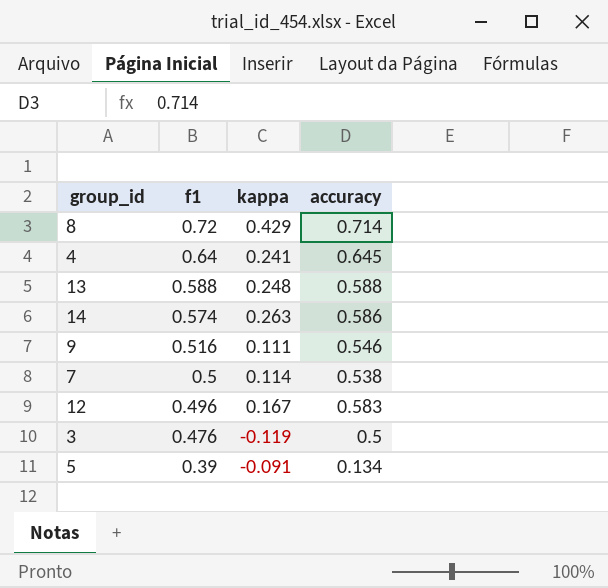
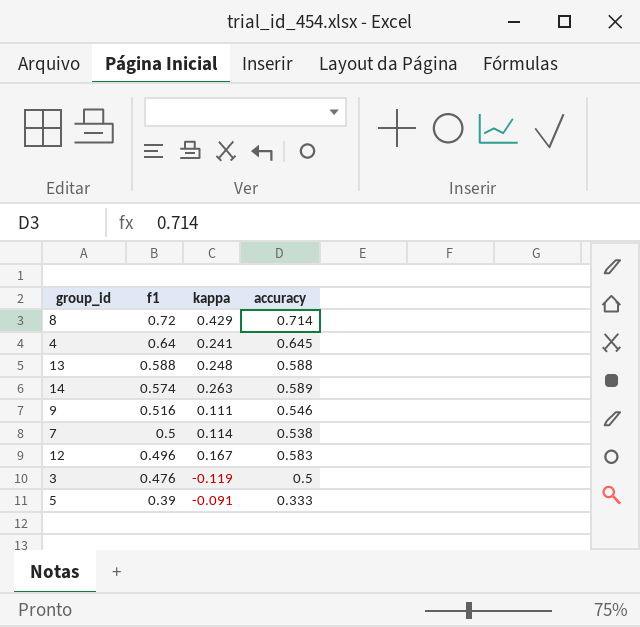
14 | accuracy: 0.586 -> 0.589
5 | accuracy: 0.134 -> 0.333

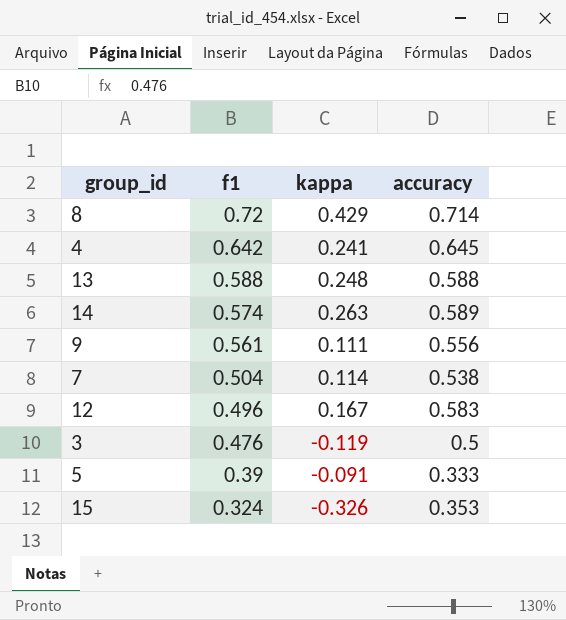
4 | f1: 0.64 -> 0.642
9 | f1: 0.516 -> 0.561
9 | accuracy: 0.546 -> 0.556
7 | f1: 0.5 -> 0.504
row 15: none -> 0.324 | -0.326 | 0.353

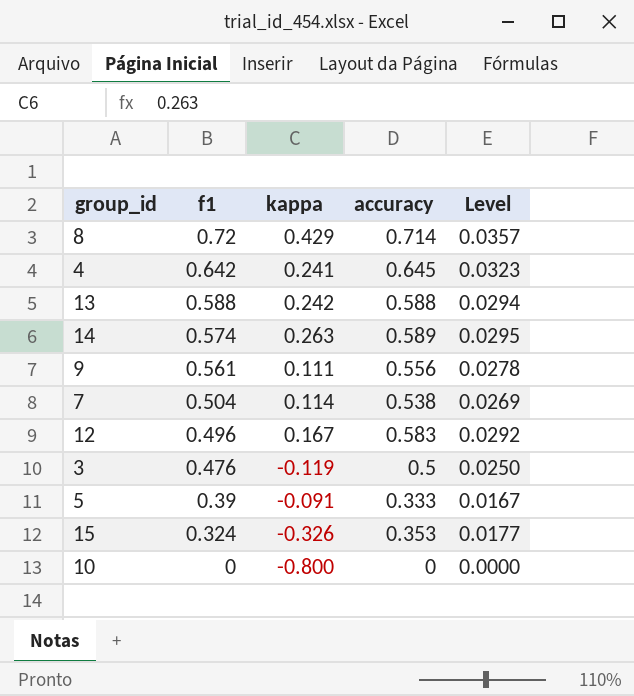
column Level | formula: none -> [accuracy] * 0.05
13 | kappa: 0.248 -> 0.242
row 10: none -> 0 | -0.800 | 0 | 0.0000

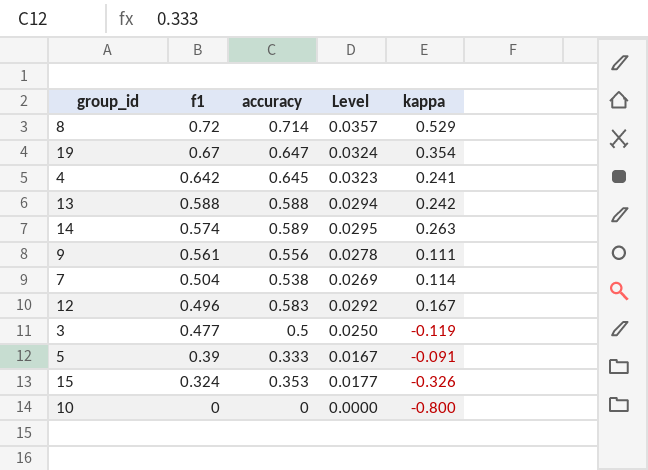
column kappa | position: 3 -> 5
8 | kappa: 0.429 -> 0.529
row 19: none -> 0.67 | 0.647 | 0.0324 | 0.354
3 | f1: 0.476 -> 0.477

